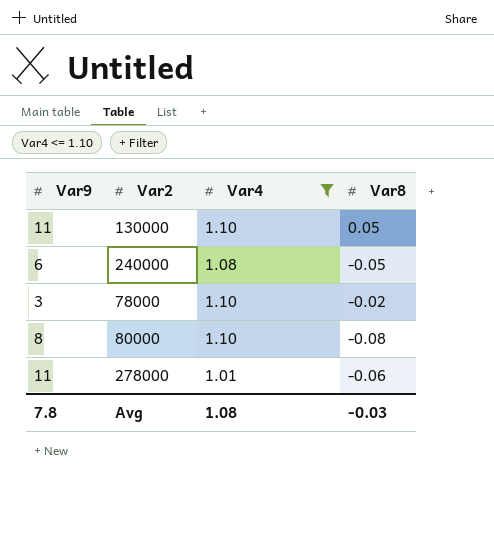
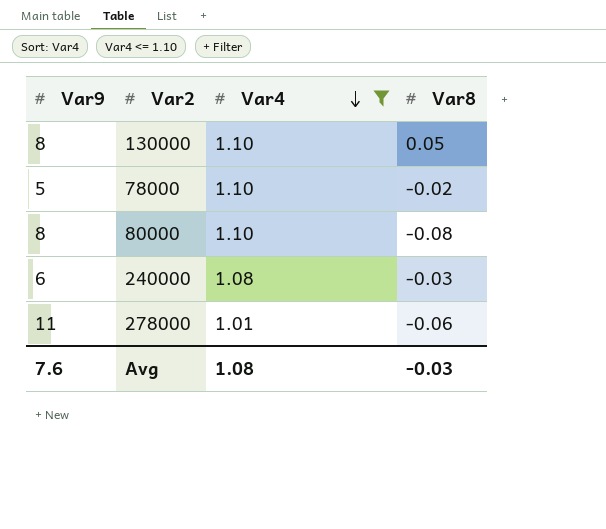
row order: none -> Var4 descending
130000 | Var9: 11 -> 8
78000 | Var9: 3 -> 5
240000 | Var8: -0.05 -> -0.03
Avg | Var9: 7.8 -> 7.6

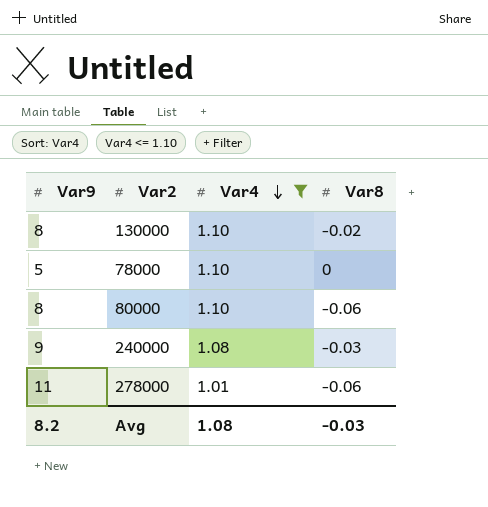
130000 | Var8: 0.05 -> -0.02
78000 | Var8: -0.02 -> 0
80000 | Var8: -0.08 -> -0.06
240000 | Var9: 6 -> 9
Avg | Var9: 7.6 -> 8.2

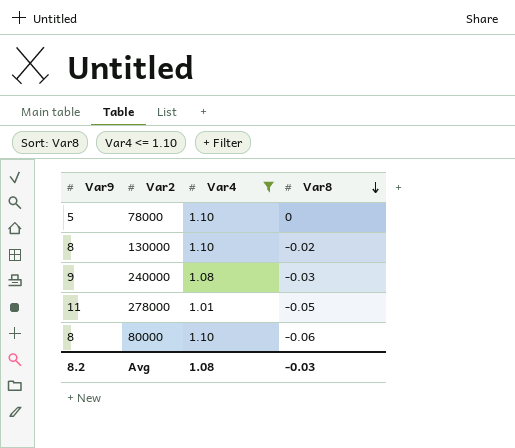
row order: Var4 descending -> Var8 descending
278000 | Var8: -0.06 -> -0.05

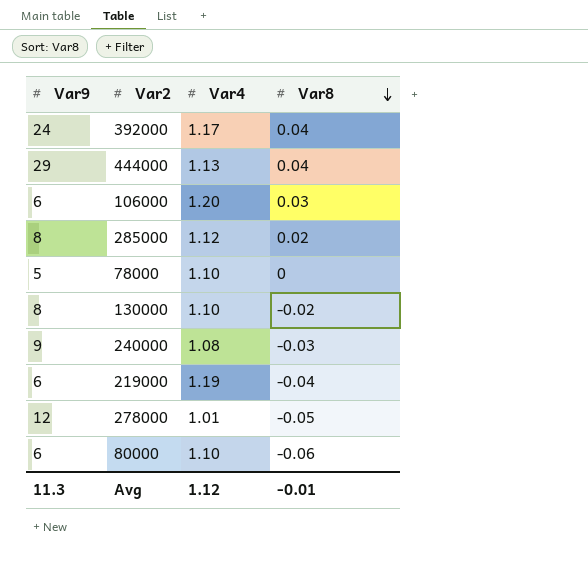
filter: Var4 <= 1.10 -> none
278000 | Var9: 11 -> 12
80000 | Var9: 8 -> 6
Avg | Var9: 8.2 -> 11.3
Avg | Var4: 1.08 -> 1.12
Avg | Var8: -0.03 -> -0.01

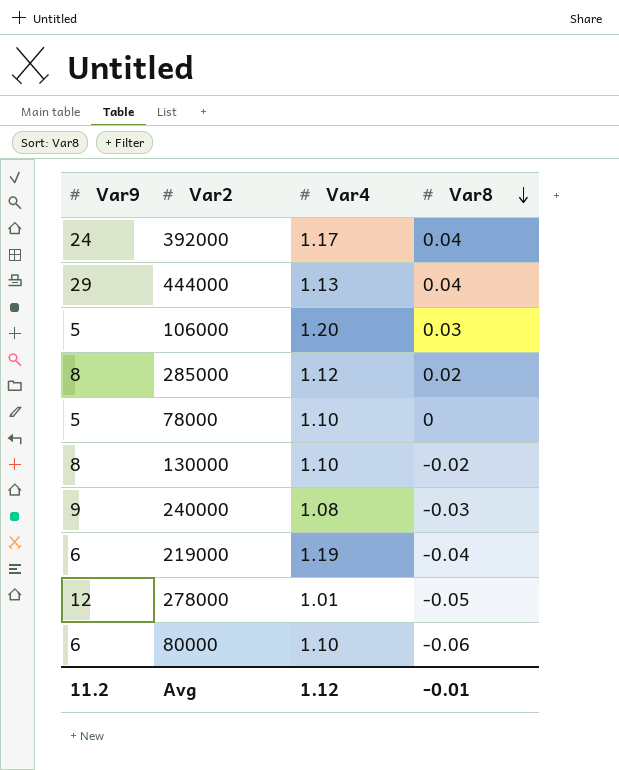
106000 | Var9: 6 -> 5
Avg | Var9: 11.3 -> 11.2

